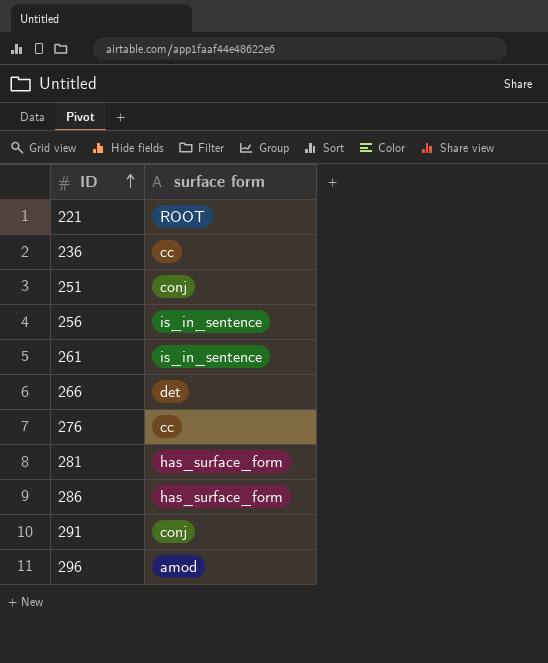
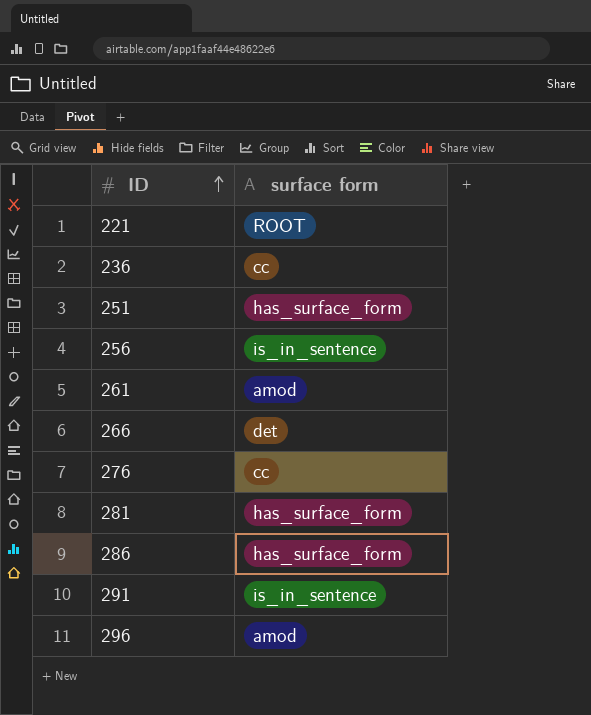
251 | surface form: conj -> has_surface_form
261 | surface form: is_in_sentence -> amod
291 | surface form: conj -> is_in_sentence

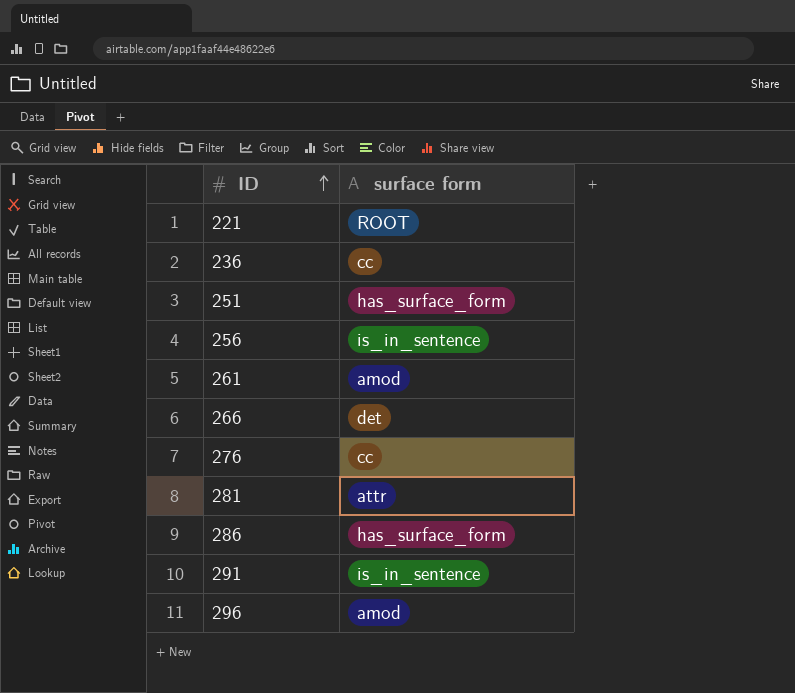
281 | surface form: has_surface_form -> attr

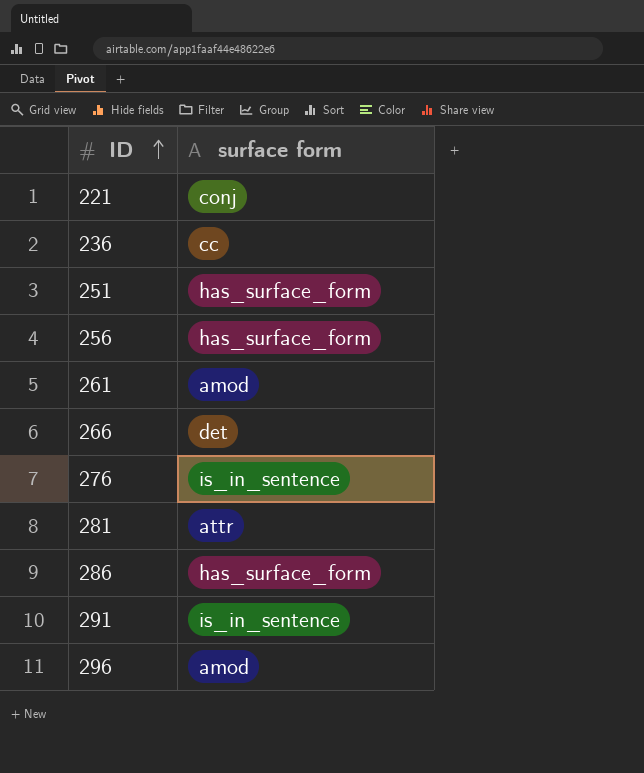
221 | surface form: ROOT -> conj
256 | surface form: is_in_sentence -> has_surface_form
276 | surface form: cc -> is_in_sentence

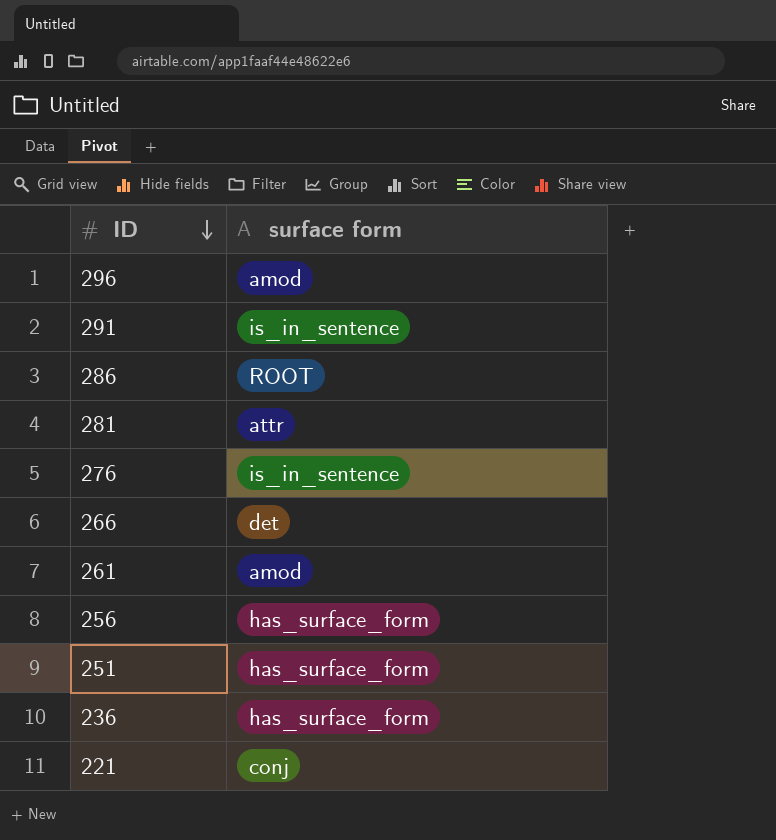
row order: ID ascending -> ID descending
286 | surface form: has_surface_form -> ROOT
236 | surface form: cc -> has_surface_form

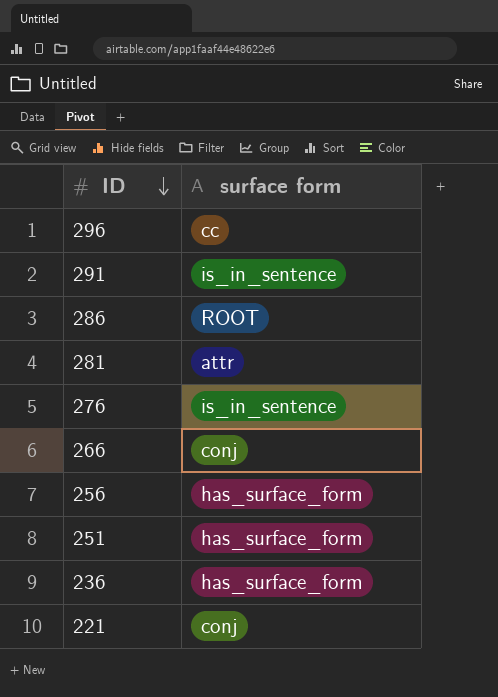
row 261: amod -> none
296 | surface form: amod -> cc
266 | surface form: det -> conj

